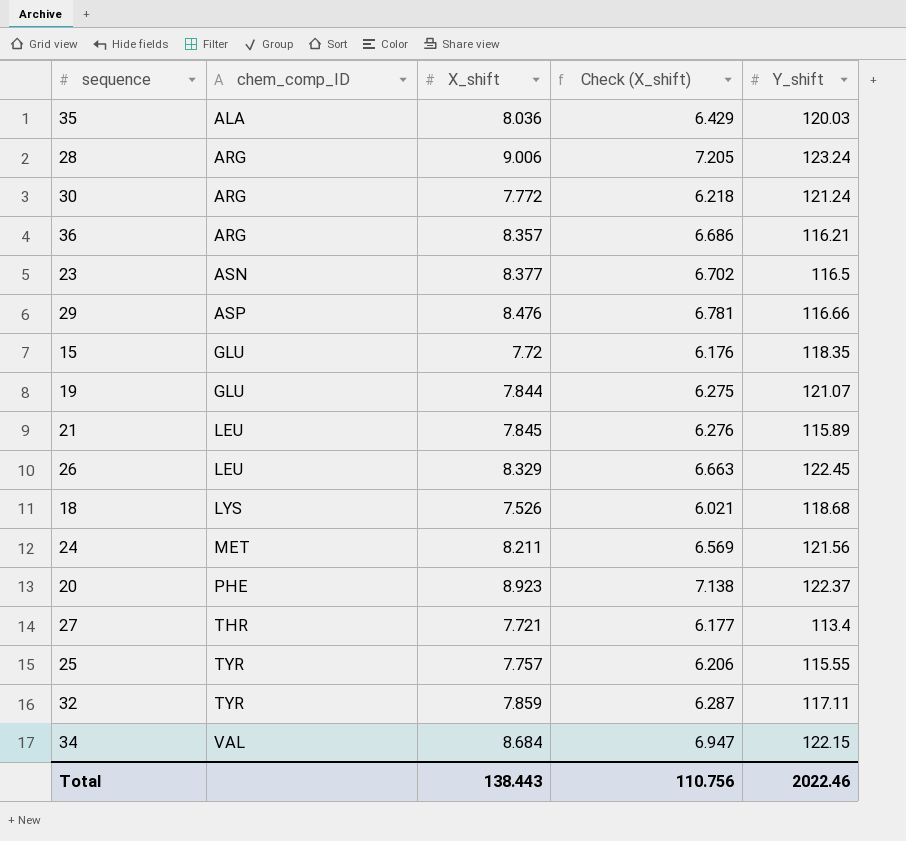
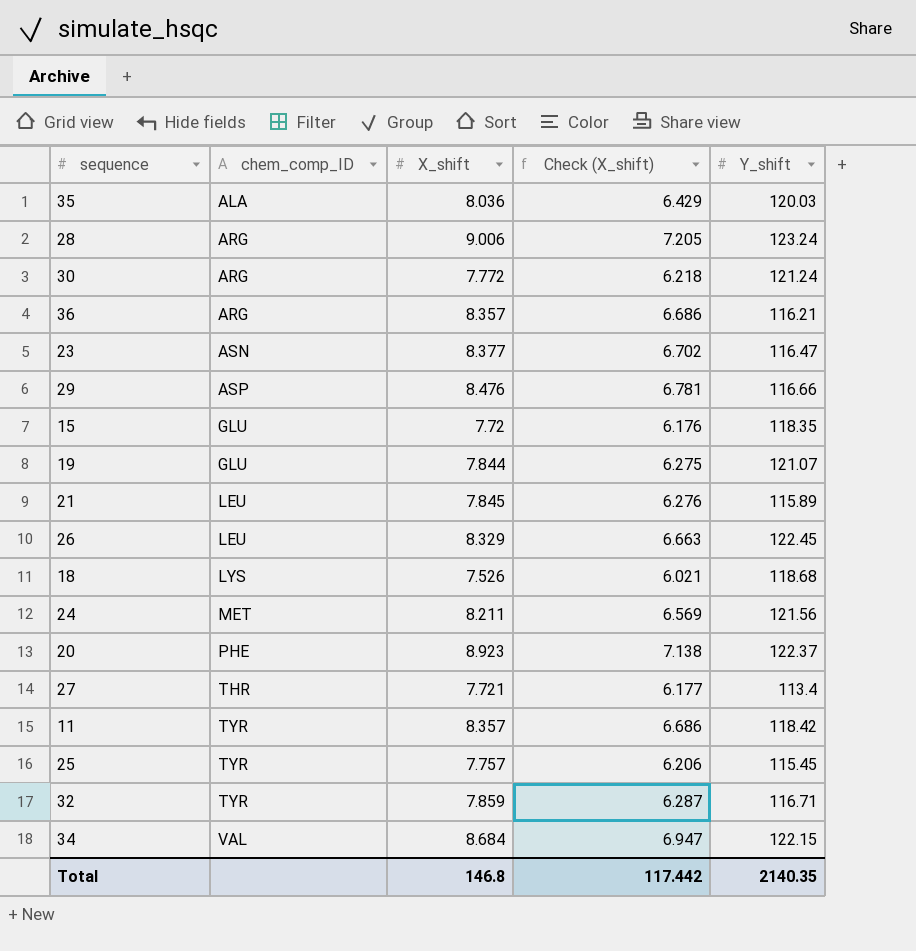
23 | Y_shift: 116.5 -> 116.47
row 11: none -> TYR | 8.357 | 6.686 | 118.42
25 | Y_shift: 115.55 -> 115.45
32 | Y_shift: 117.11 -> 116.71
Total | X_shift: 138.443 -> 146.8
Total | Check (X_shift): 110.756 -> 117.442
Total | Y_shift: 2022.46 -> 2140.35

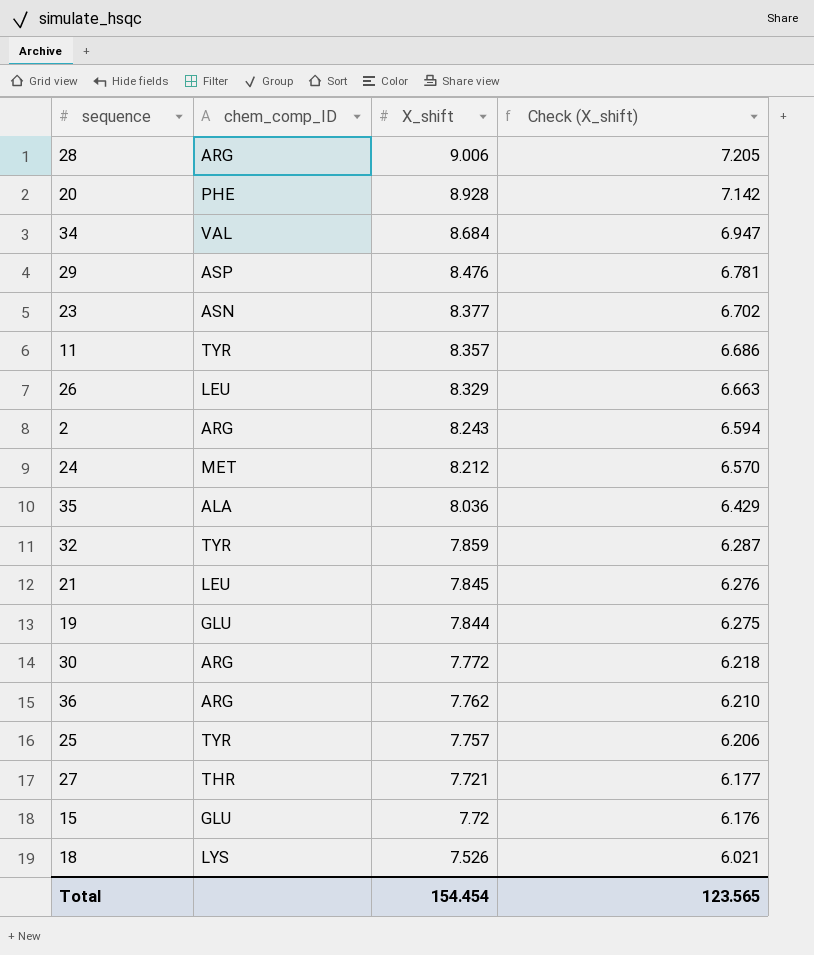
row order: chem_comp_ID ascending -> X_shift descending
column Y_shift | position: 5 -> none
20 | X_shift: 8.923 -> 8.928
20 | Check (X_shift): 7.138 -> 7.142
row 2: none -> ARG | 8.243 | 6.594
24 | X_shift: 8.211 -> 8.212
24 | Check (X_shift): 6.569 -> 6.570
36 | X_shift: 8.357 -> 7.762
36 | Check (X_shift): 6.686 -> 6.210
Total | X_shift: 146.8 -> 154.454
Total | Check (X_shift): 117.442 -> 123.565

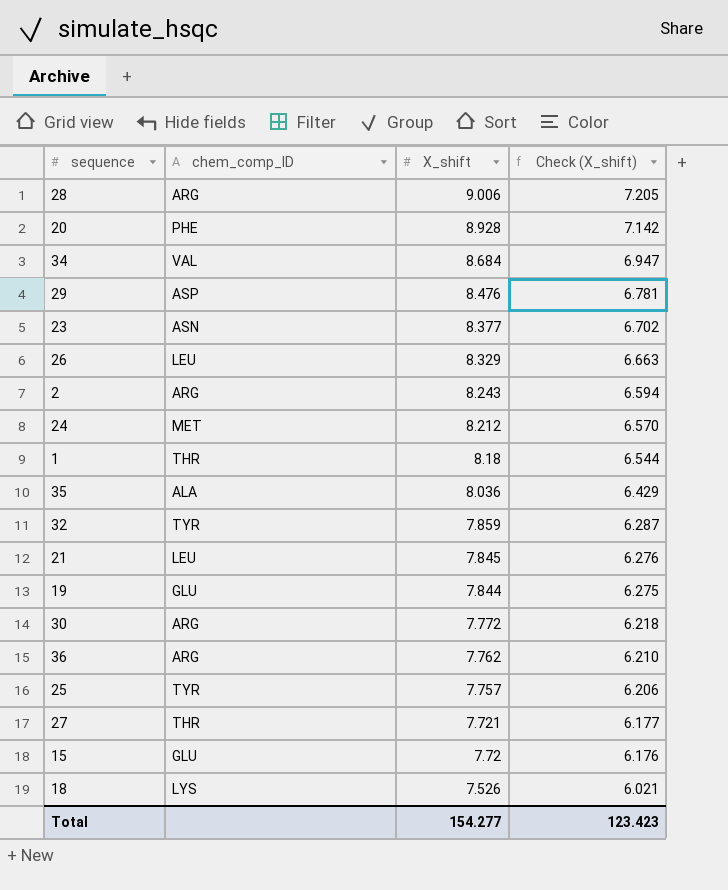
row 11: TYR | 8.357 | 6.686 -> none
row 1: none -> THR | 8.18 | 6.544
Total | X_shift: 154.454 -> 154.277
Total | Check (X_shift): 123.565 -> 123.423

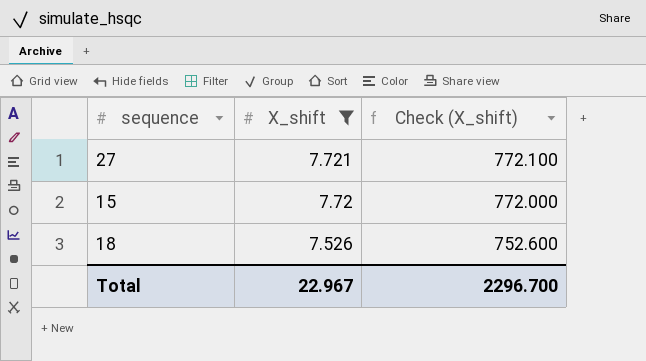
filter: none -> X_shift <= 7.721
column chem_comp_ID | position: 2 -> none
column Check (X_shift) | formula: [X_shift] * 0.8 -> [X_shift] * 100
Total | X_shift: 154.277 -> 22.967
Total | Check (X_shift): 123.423 -> 2296.700

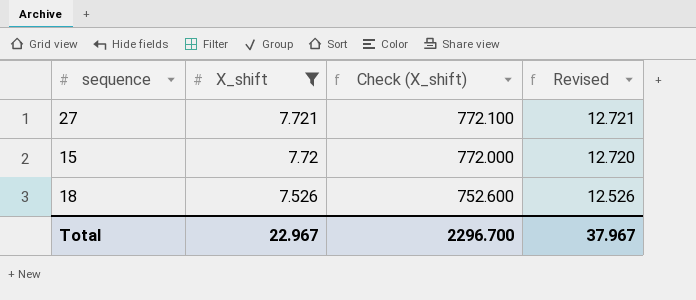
column Revised | formula: none -> [X_shift] + 5

